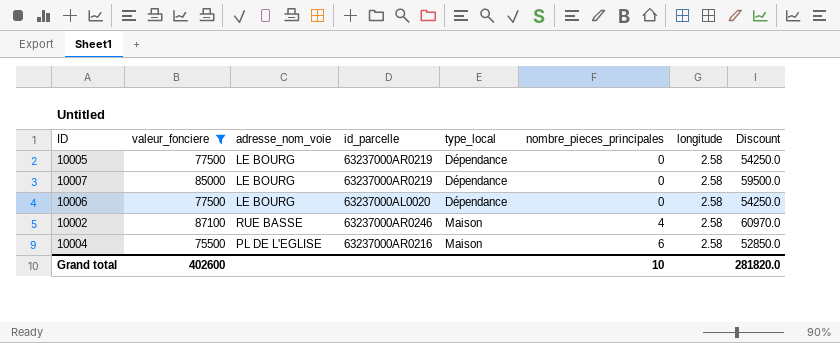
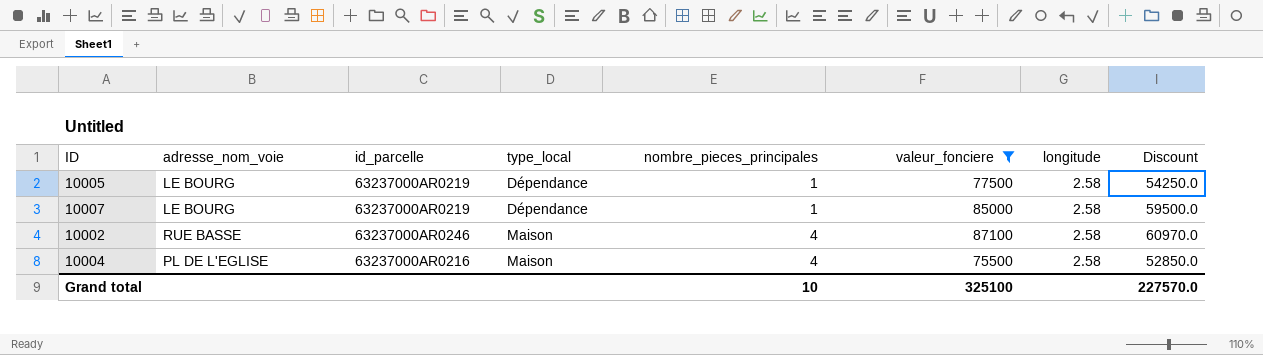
column valeur_fonciere | position: 2 -> 6
row 10006: 77500 | LE BOURG | 63237000AL0020 | Dépendance | 0 | 2.58 | 54250.0 -> none
10005 | nombre_pieces_principales: 0 -> 1
10007 | nombre_pieces_principales: 0 -> 1
10004 | nombre_pieces_principales: 6 -> 4
Grand total | valeur_fonciere: 402600 -> 325100
Grand total | Discount: 281820.0 -> 227570.0

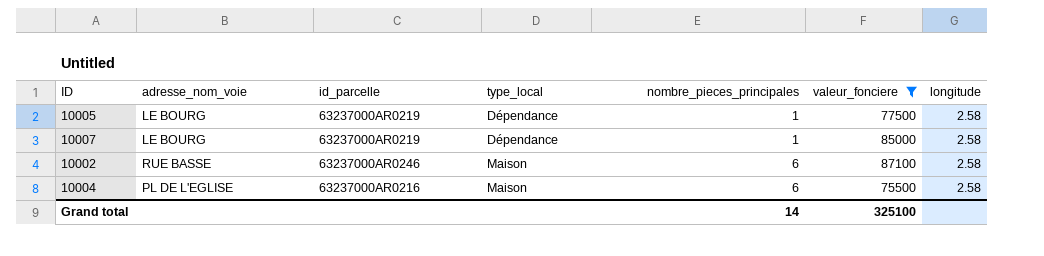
column Discount | formula: [valeur_fonciere] * 0.7 -> none
10002 | nombre_pieces_principales: 4 -> 6
10004 | nombre_pieces_principales: 4 -> 6
Grand total | nombre_pieces_principales: 10 -> 14

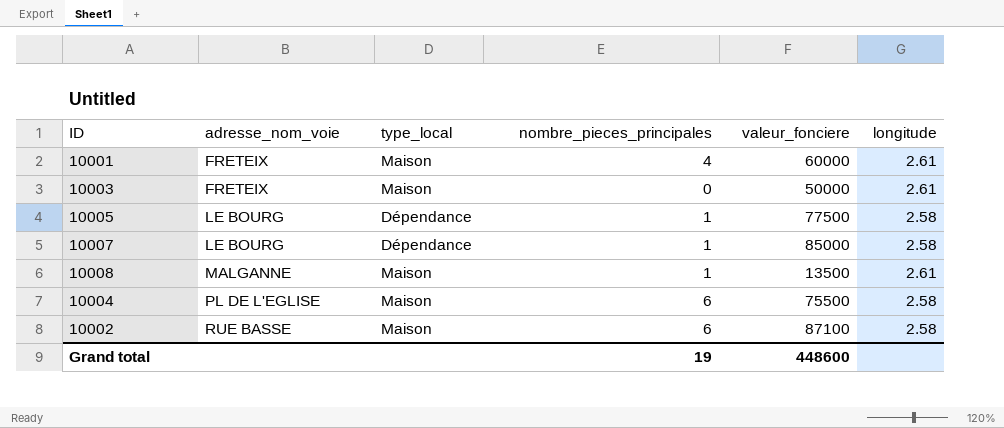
filter: valeur_fonciere >= 75500 -> none
row order: type_local ascending -> adresse_nom_voie ascending
column id_parcelle | position: 3 -> none
Grand total | nombre_pieces_principales: 14 -> 19
Grand total | valeur_fonciere: 325100 -> 448600

